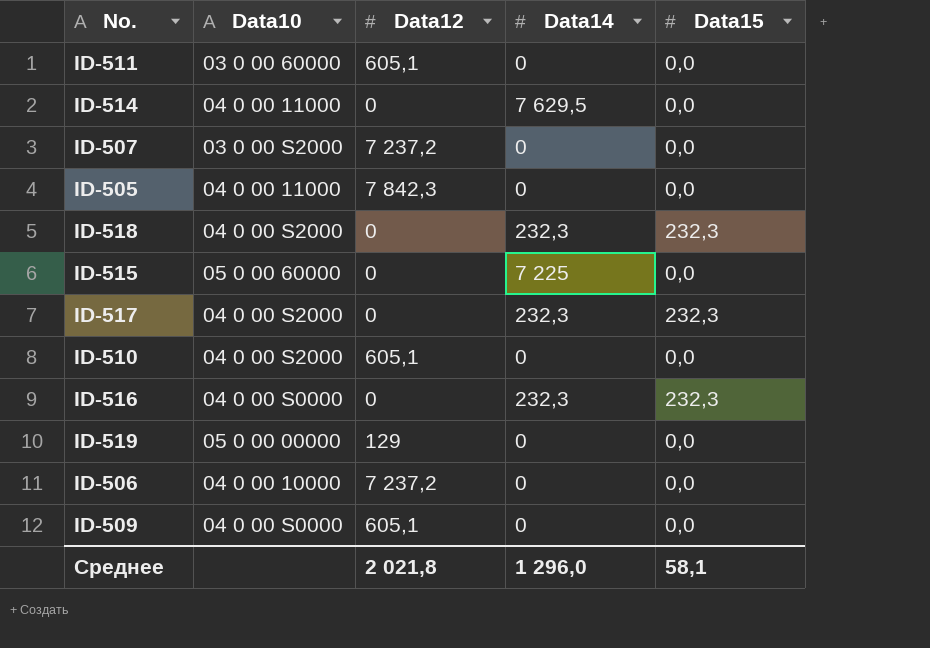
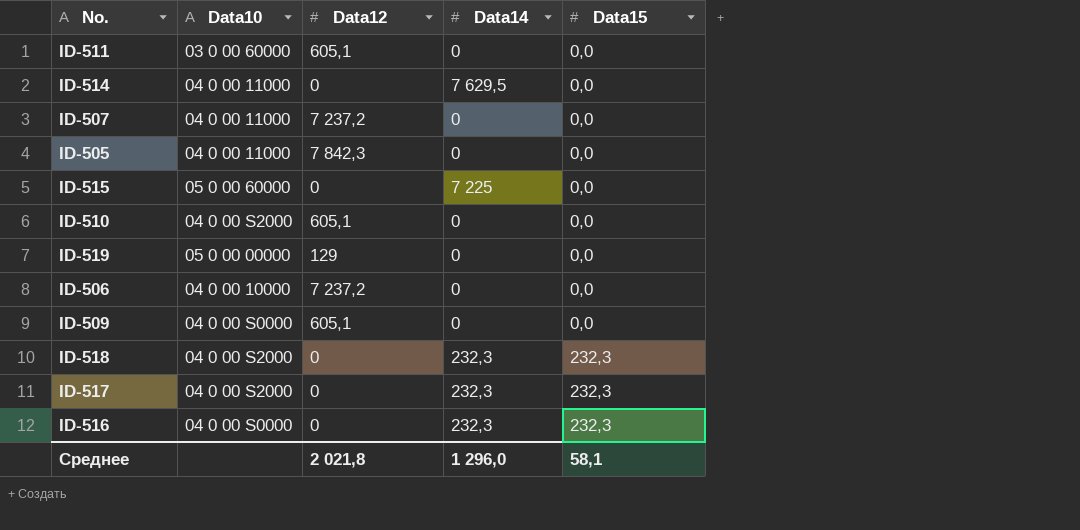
row order: none -> Data15 ascending
ID-507 | Data10: 03 0 00 S2000 -> 04 0 00 11000

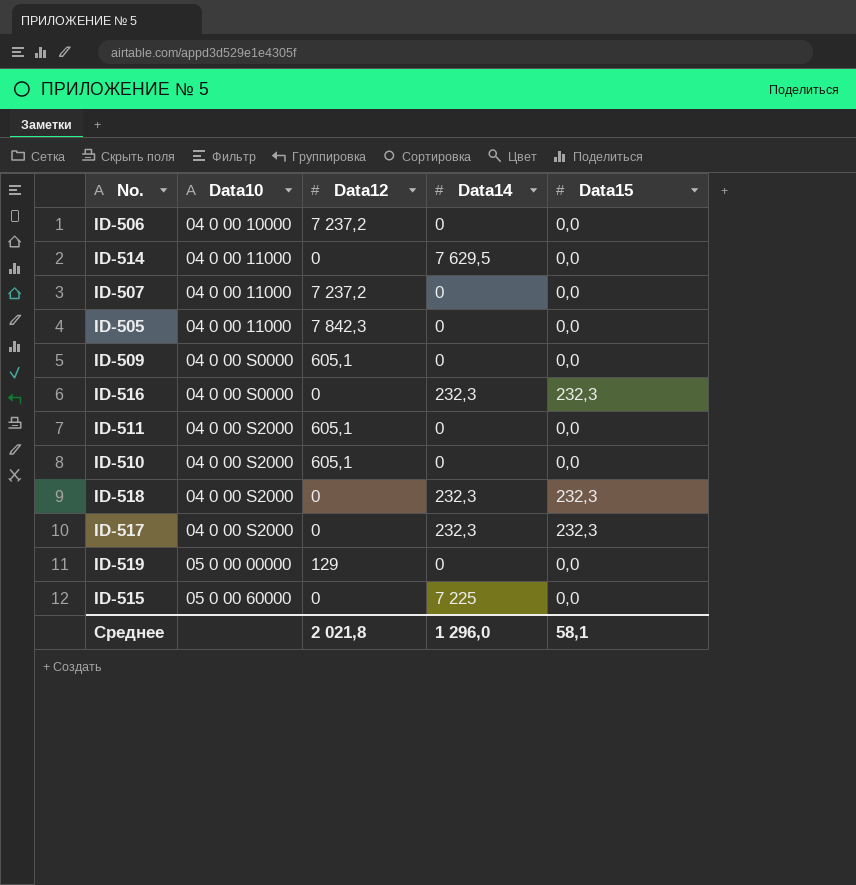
row order: Data15 ascending -> Data10 ascending
ID-511 | Data10: 03 0 00 60000 -> 04 0 00 S2000

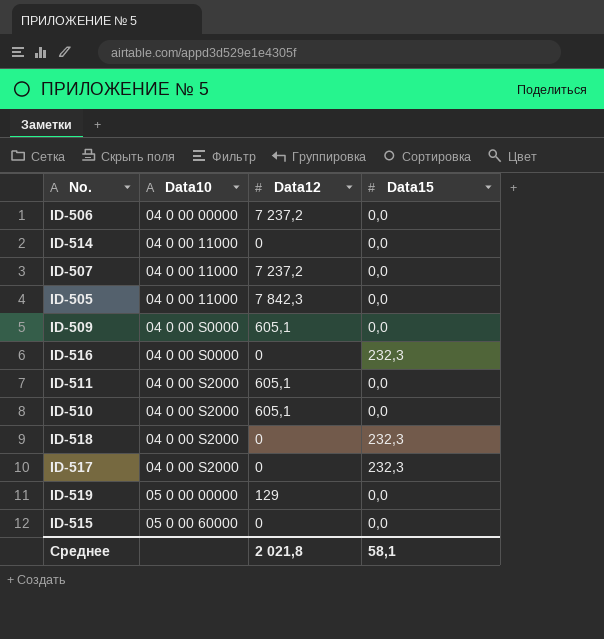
column Data14 | position: 4 -> none
ID-506 | Data10: 04 0 00 10000 -> 04 0 00 00000

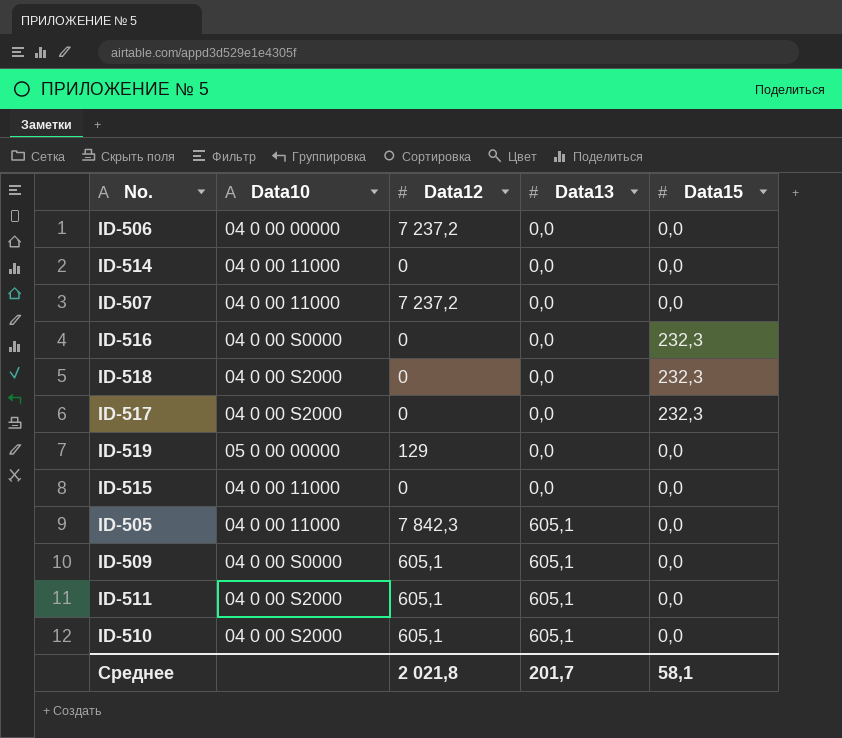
row order: Data10 ascending -> Data13 ascending
column Data13 | position: none -> 4
ID-515 | Data10: 05 0 00 60000 -> 04 0 00 11000

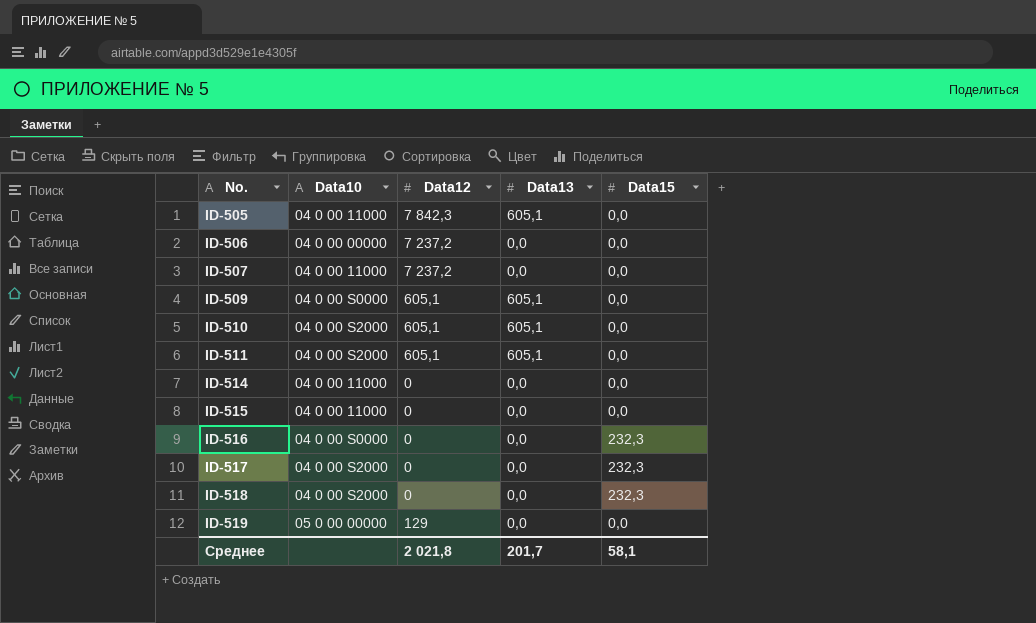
row order: Data13 ascending -> No. ascending

